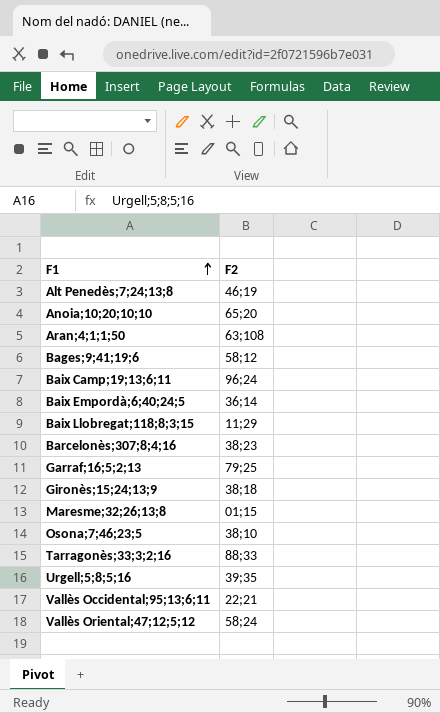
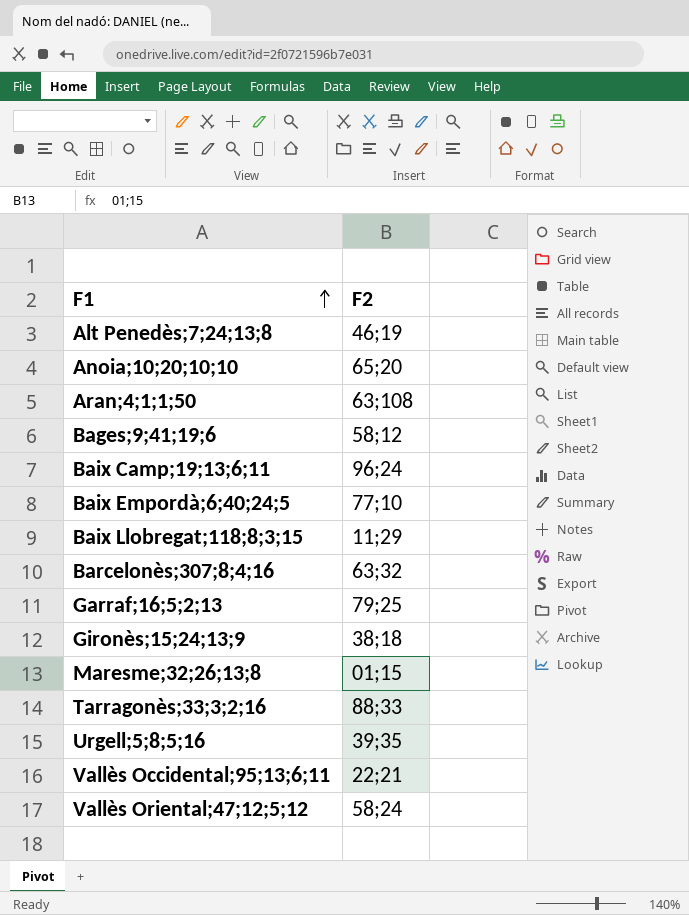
row Osona;7;46;23;5: 38;10 -> none
Baix Empordà;6;40;24;5 | F2: 36;14 -> 77;10
Barcelonès;307;8;4;16 | F2: 38;23 -> 63;32

